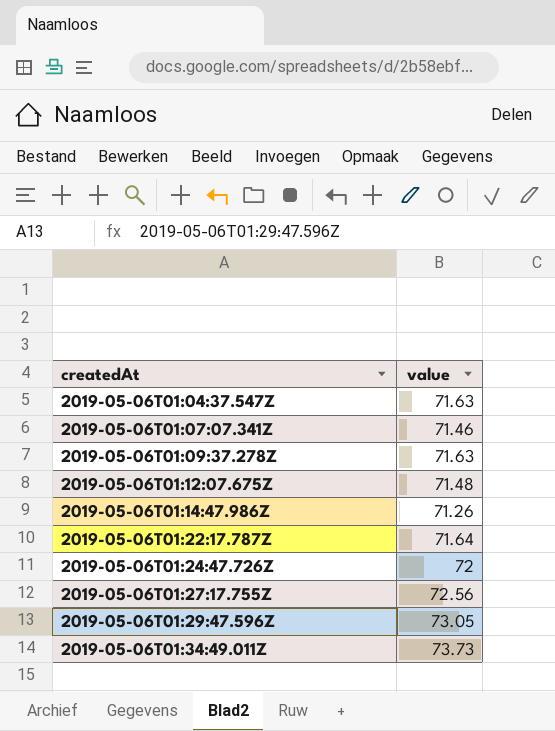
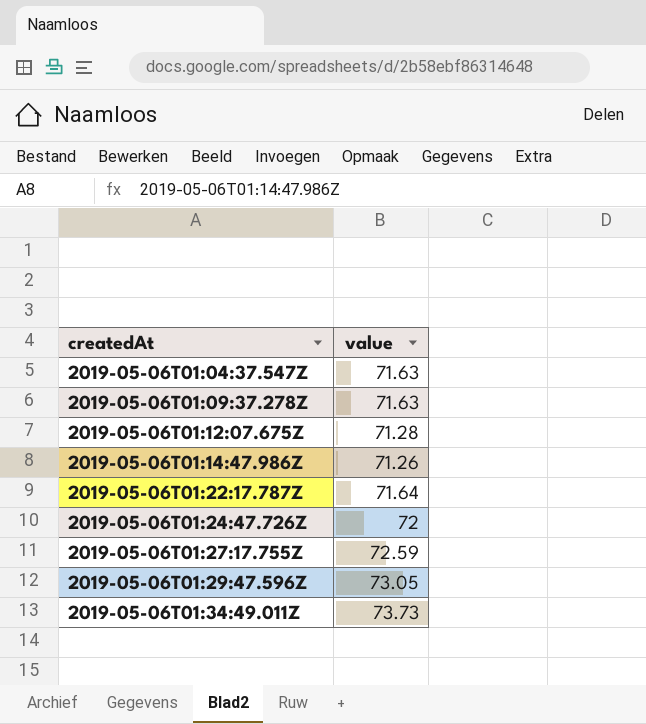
row 2019-05-06T01:07:07.341Z: 71.46 -> none
2019-05-06T01:12:07.675Z | value: 71.48 -> 71.28
2019-05-06T01:27:17.755Z | value: 72.56 -> 72.59

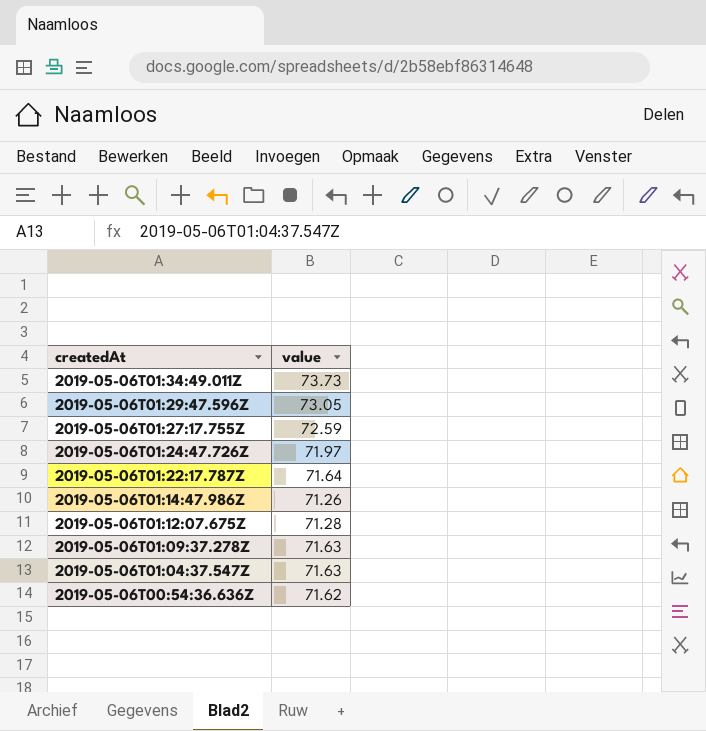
row order: createdAt ascending -> createdAt descending
2019-05-06T01:24:47.726Z | value: 72 -> 71.97
row 2019-05-06T00:54:36.636Z: none -> 71.62

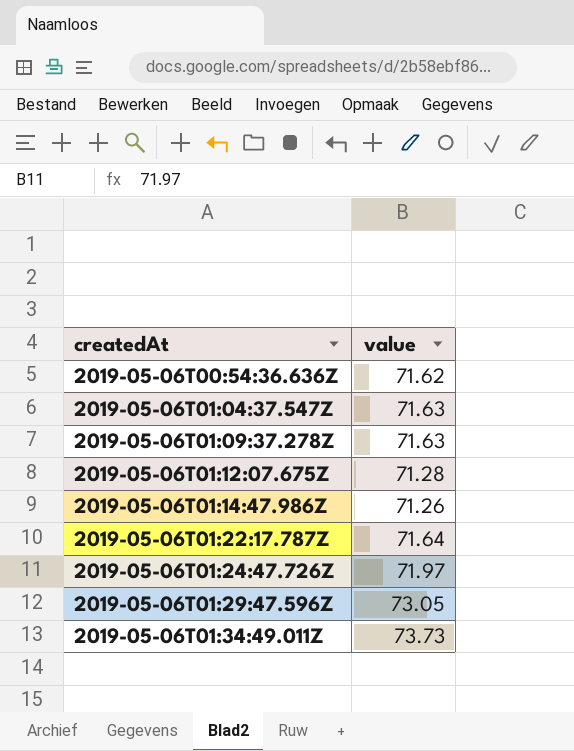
row order: createdAt descending -> createdAt ascending
row 2019-05-06T01:27:17.755Z: 72.59 -> none

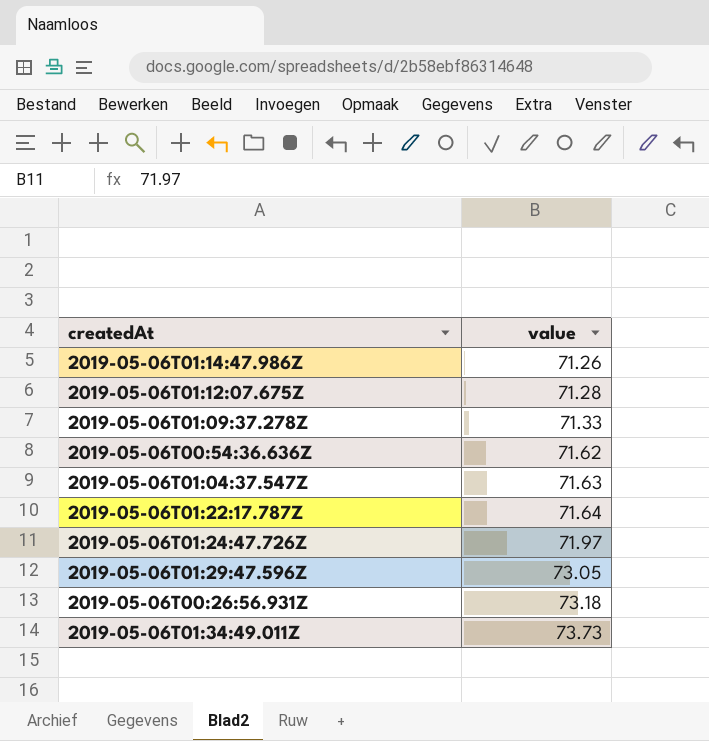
row order: createdAt ascending -> value ascending
2019-05-06T01:09:37.278Z | value: 71.63 -> 71.33
row 2019-05-06T00:26:56.931Z: none -> 73.18

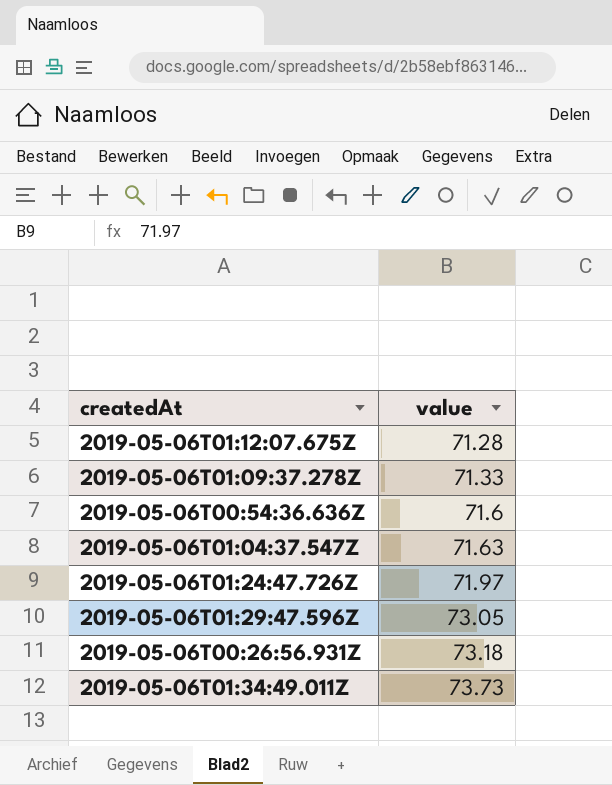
row 2019-05-06T01:14:47.986Z: 71.26 -> none
row 2019-05-06T01:22:17.787Z: 71.64 -> none
2019-05-06T00:54:36.636Z | value: 71.62 -> 71.6

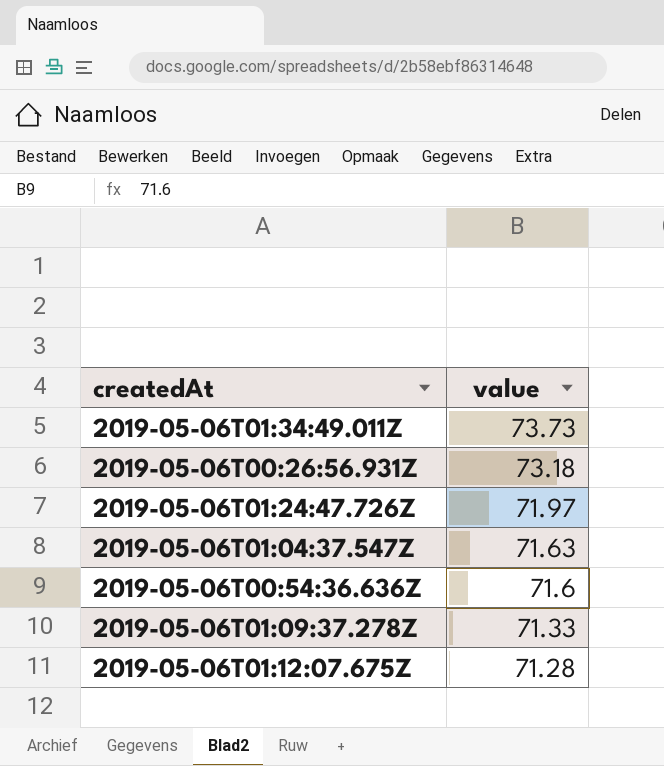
row order: value ascending -> value descending
row 2019-05-06T01:29:47.596Z: 73.05 -> none

